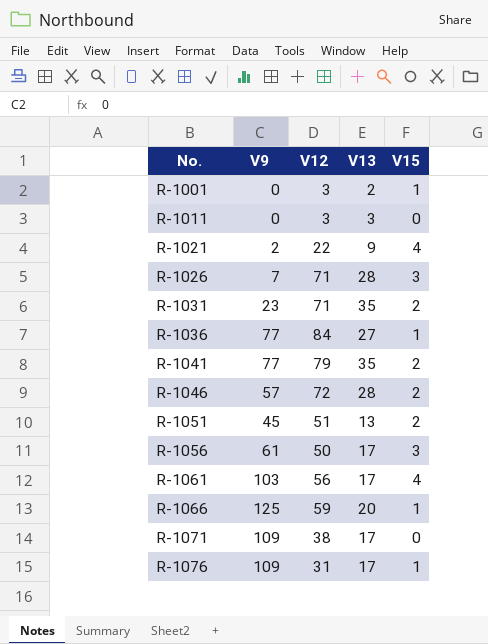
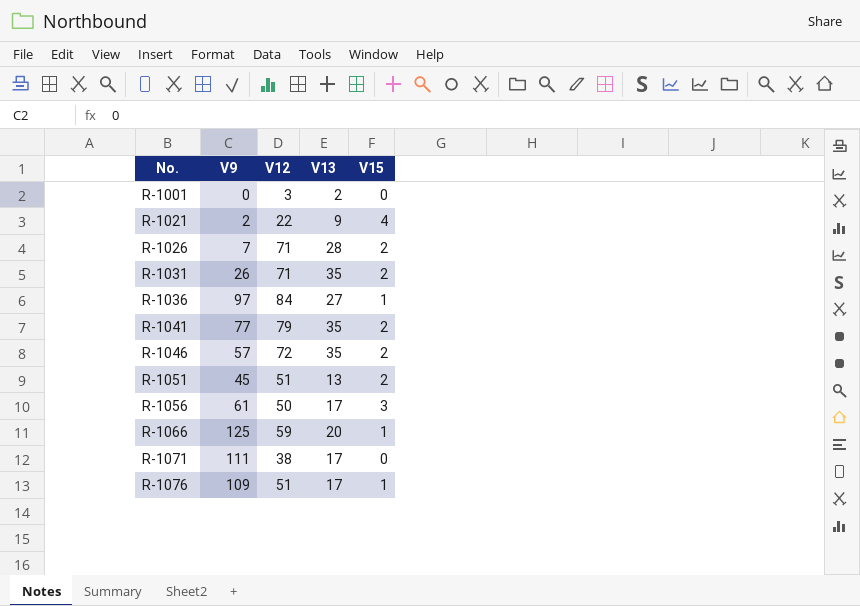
row R-1011: 0 | 3 | 3 | 0 -> none
row R-1061: 103 | 56 | 17 | 4 -> none
R-1001 | V15: 1 -> 0
R-1026 | V15: 3 -> 2
R-1031 | V9: 23 -> 26
R-1036 | V9: 77 -> 97
R-1046 | V13: 28 -> 35
R-1071 | V9: 109 -> 111
R-1076 | V12: 31 -> 51

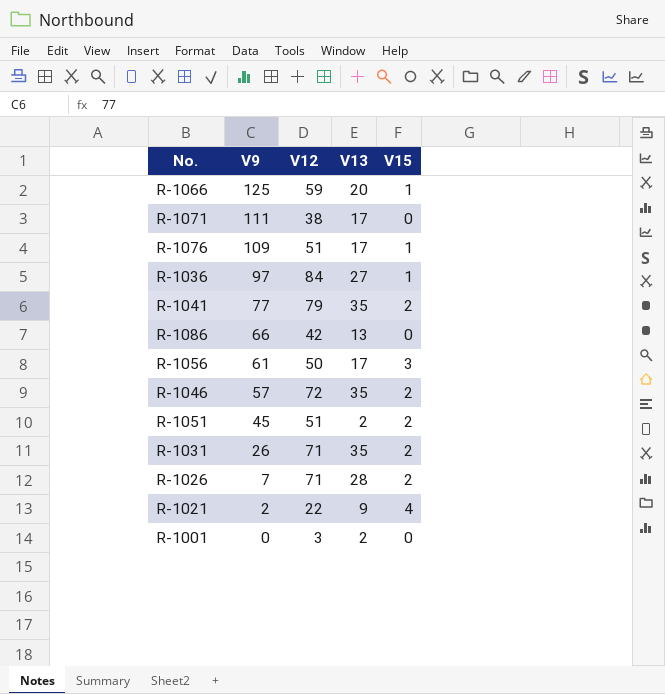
row order: No. ascending -> V9 descending
row R-1086: none -> 66 | 42 | 13 | 0
R-1051 | V13: 13 -> 2

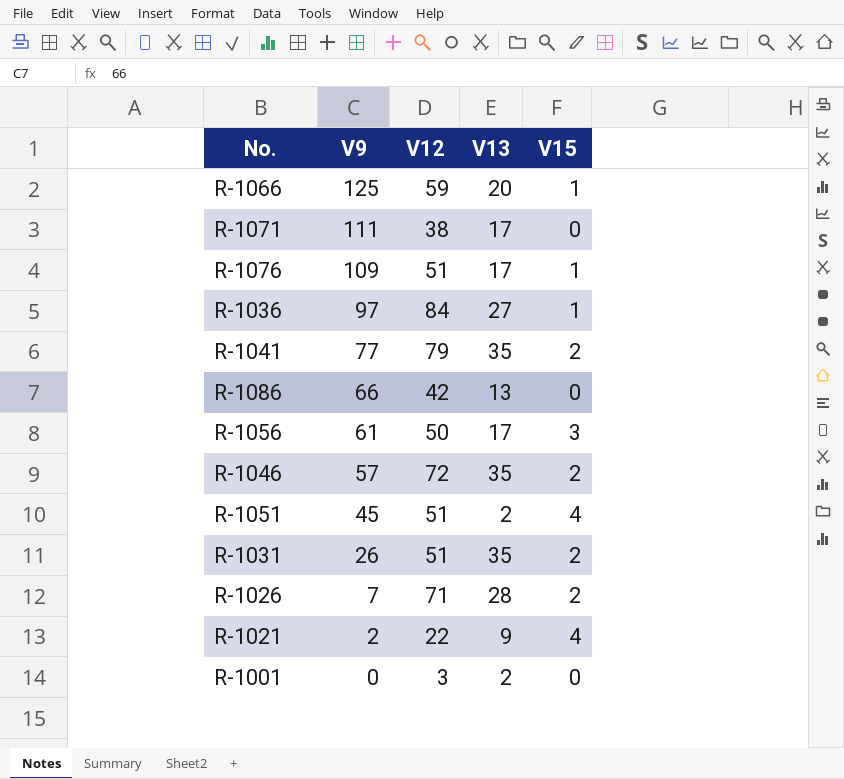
R-1051 | V15: 2 -> 4
R-1031 | V12: 71 -> 51

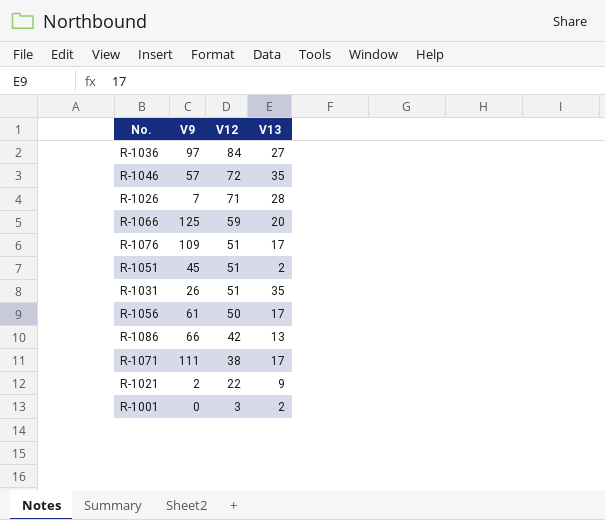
row order: V9 descending -> V12 descending
column V15 | position: 5 -> none
row R-1041: 77 | 79 | 35 | 2 -> none

